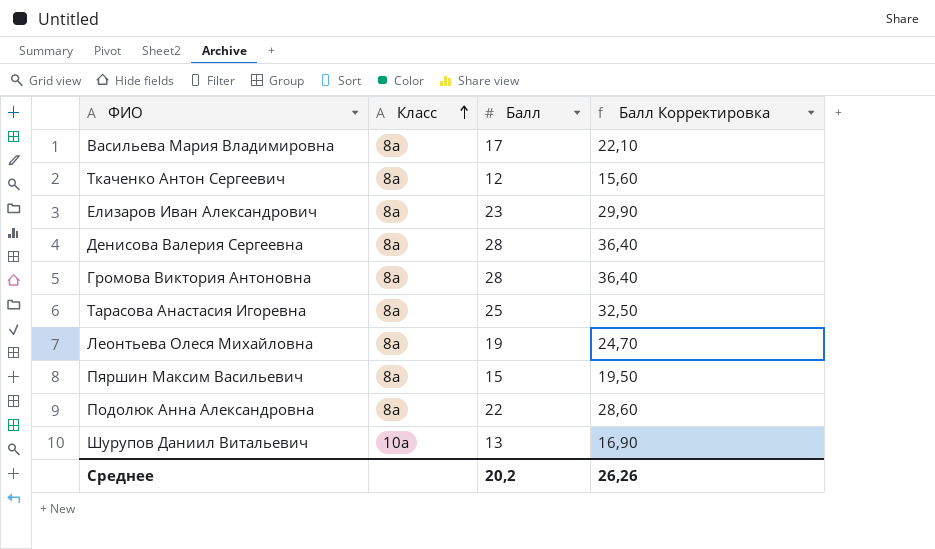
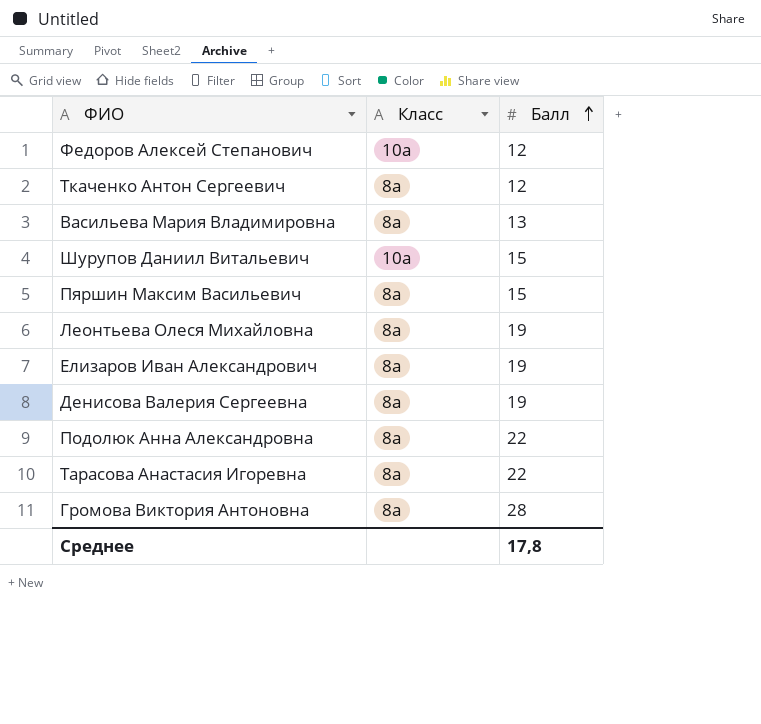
row order: Класс ascending -> Балл ascending
column Балл Корректировка | formula: [Балл] * 1,3 -> none
row Федоров Алексей Степанович: none -> 10а | 12
Васильева Мария Владимировна | Балл: 17 -> 13
Шурупов Даниил Витальевич | Балл: 13 -> 15
Елизаров Иван Александрович | Балл: 23 -> 19
Денисова Валерия Сергеевна | Балл: 28 -> 19
Тарасова Анастасия Игоревна | Балл: 25 -> 22
Среднее | Балл: 20,2 -> 17,8

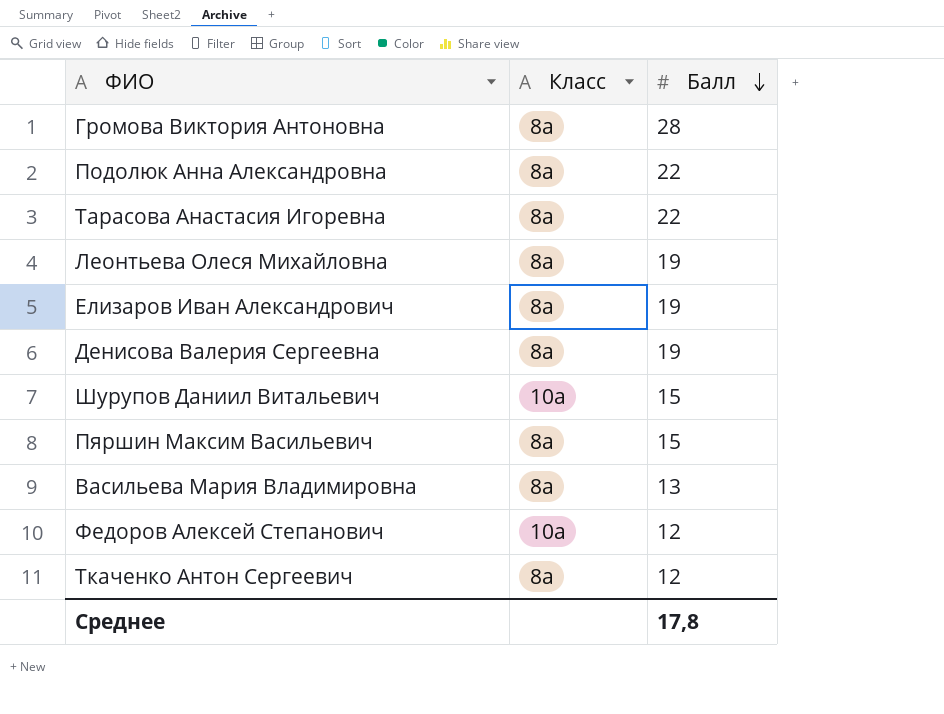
row order: Балл ascending -> Балл descending

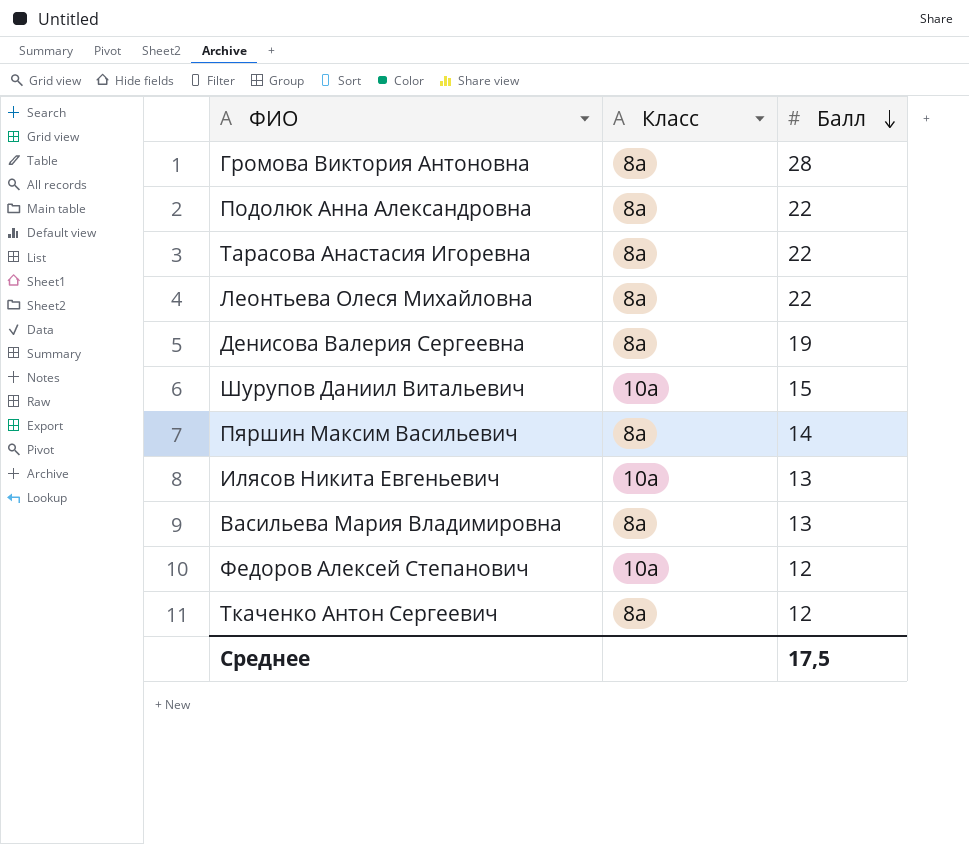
row Елизаров Иван Александрович: 8а | 19 -> none
Леонтьева Олеся Михайловна | Балл: 19 -> 22
Пяршин Максим Васильевич | Балл: 15 -> 14
row Илясов Никита Евгеньевич: none -> 10а | 13
Среднее | Балл: 17,8 -> 17,5

